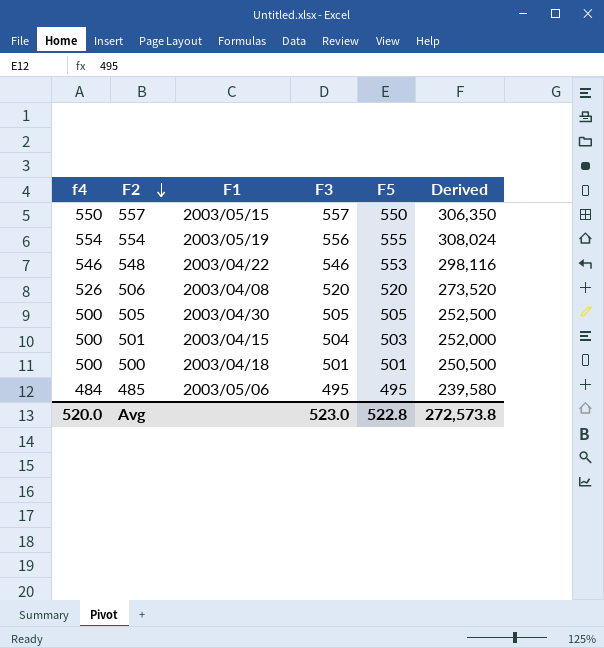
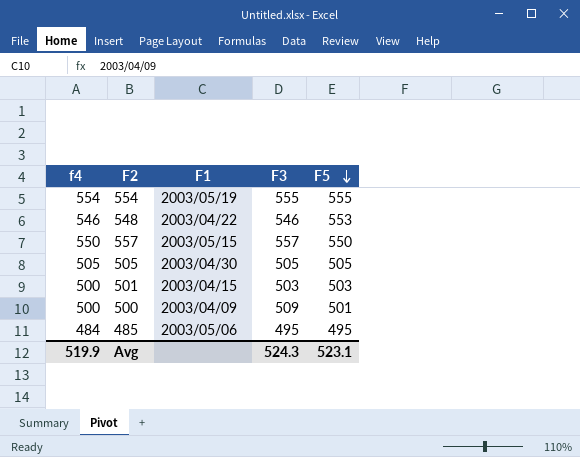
row order: F2 descending -> F5 descending
column Derived | formula: [f4] * [F3] -> none
row 506: 526 | 2003/04/08 | 520 | 520 | 273,520 -> none
554 | F3: 556 -> 555
505 | f4: 500 -> 505
501 | F3: 504 -> 503
500 | F1: 2003/04/18 -> 2003/04/09
500 | F3: 501 -> 509
Avg | f4: 520.0 -> 519.9
Avg | F3: 523.0 -> 524.3
Avg | F5: 522.8 -> 523.1

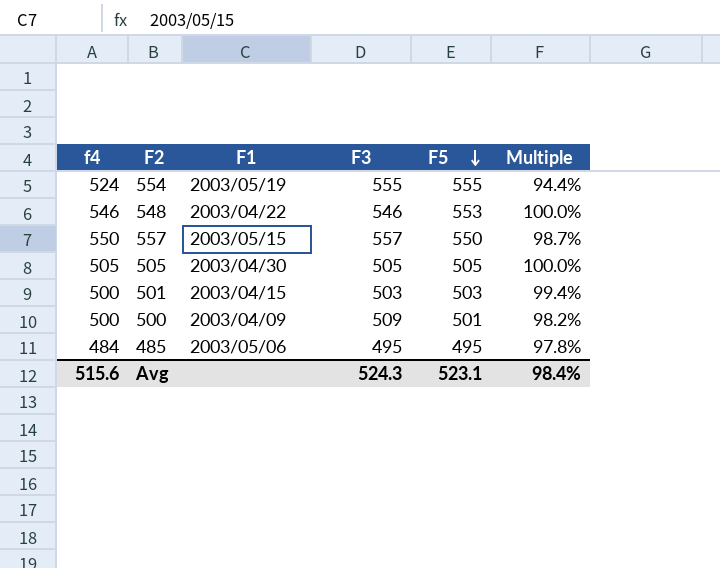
column Multiple | formula: none -> [f4] / [F3]
554 | f4: 554 -> 524
Avg | f4: 519.9 -> 515.6

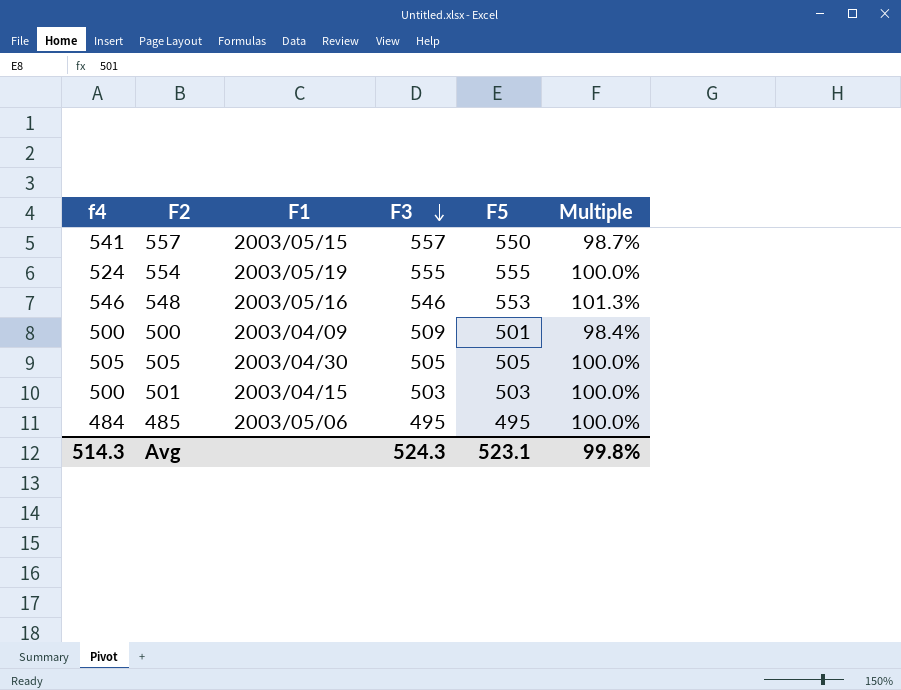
row order: F5 descending -> F3 descending
column Multiple | formula: [f4] / [F3] -> [F5] / [F3]
557 | f4: 550 -> 541
548 | F1: 2003/04/22 -> 2003/05/16
Avg | f4: 515.6 -> 514.3
Avg | Multiple: 98.4% -> 99.8%

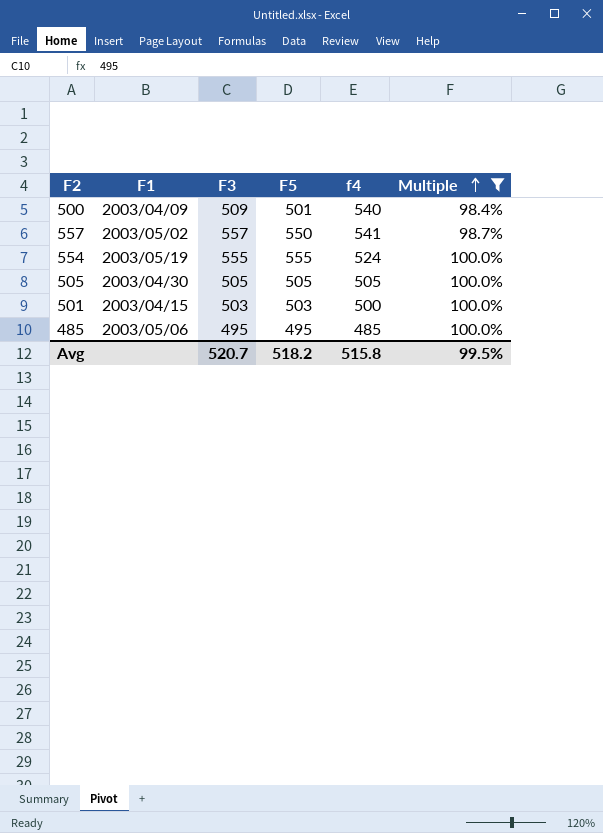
filter: none -> Multiple != 101.3%
row order: F3 descending -> Multiple ascending
column f4 | position: 1 -> 5
500 | f4: 500 -> 540
557 | F1: 2003/05/15 -> 2003/05/02
485 | f4: 484 -> 485
Avg | F3: 524.3 -> 520.7
Avg | F5: 523.1 -> 518.2
Avg | f4: 514.3 -> 515.8
Avg | Multiple: 99.8% -> 99.5%

